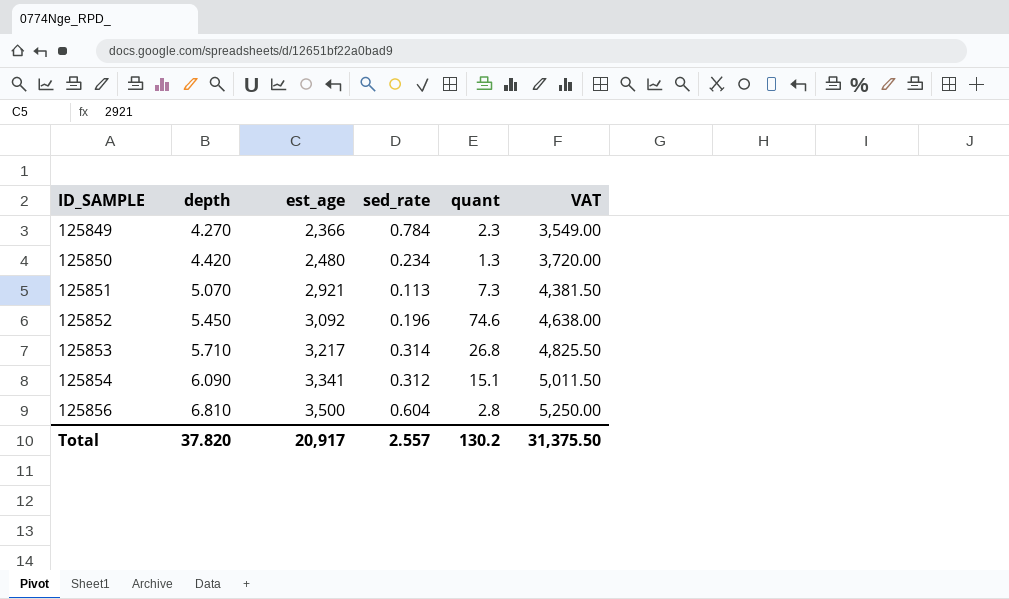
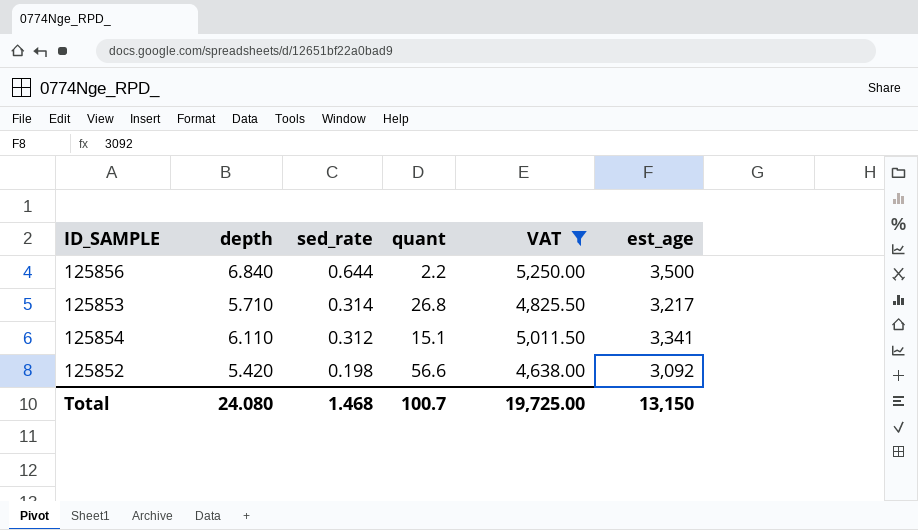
filter: none -> VAT >= 4,638.00
row order: ID_SAMPLE ascending -> sed_rate descending
column est_age | position: 3 -> 6
125856 | depth: 6.810 -> 6.840
125856 | sed_rate: 0.604 -> 0.644
125856 | quant: 2.8 -> 2.2
125854 | depth: 6.090 -> 6.110
125852 | depth: 5.450 -> 5.420
125852 | sed_rate: 0.196 -> 0.198
125852 | quant: 74.6 -> 56.6
Total | depth: 37.820 -> 24.080
Total | sed_rate: 2.557 -> 1.468
Total | quant: 130.2 -> 100.7
Total | VAT: 31,375.50 -> 19,725.00
Total | est_age: 20,917 -> 13,150

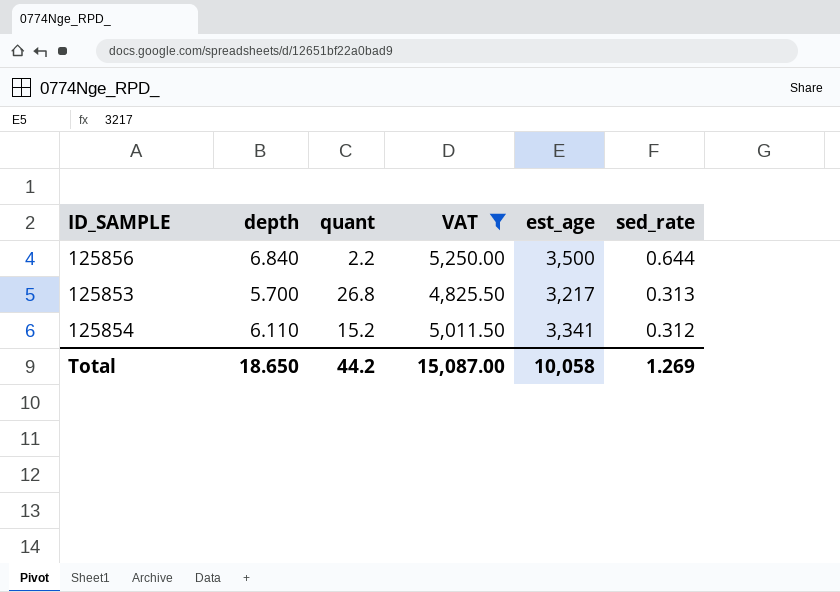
column sed_rate | position: 3 -> 6
row 125852: 5.420 | 0.198 | 56.6 | 4,638.00 | 3,092 -> none
125853 | depth: 5.710 -> 5.700
125853 | sed_rate: 0.314 -> 0.313
125854 | quant: 15.1 -> 15.2
Total | depth: 24.080 -> 18.650
Total | quant: 100.7 -> 44.2
Total | VAT: 19,725.00 -> 15,087.00
Total | est_age: 13,150 -> 10,058
Total | sed_rate: 1.468 -> 1.269

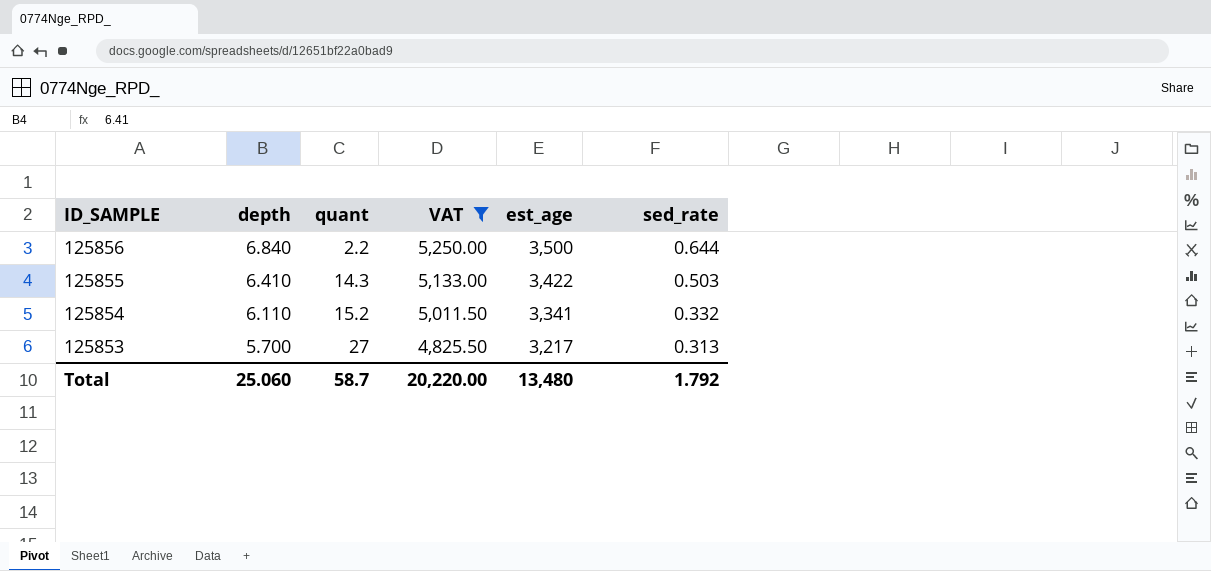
row order: sed_rate descending -> ID_SAMPLE descending
row 125855: none -> 6.410 | 14.3 | 5,133.00 | 3,422 | 0.503
125854 | sed_rate: 0.312 -> 0.332
125853 | quant: 26.8 -> 27
Total | depth: 18.650 -> 25.060
Total | quant: 44.2 -> 58.7
Total | VAT: 15,087.00 -> 20,220.00
Total | est_age: 10,058 -> 13,480
Total | sed_rate: 1.269 -> 1.792

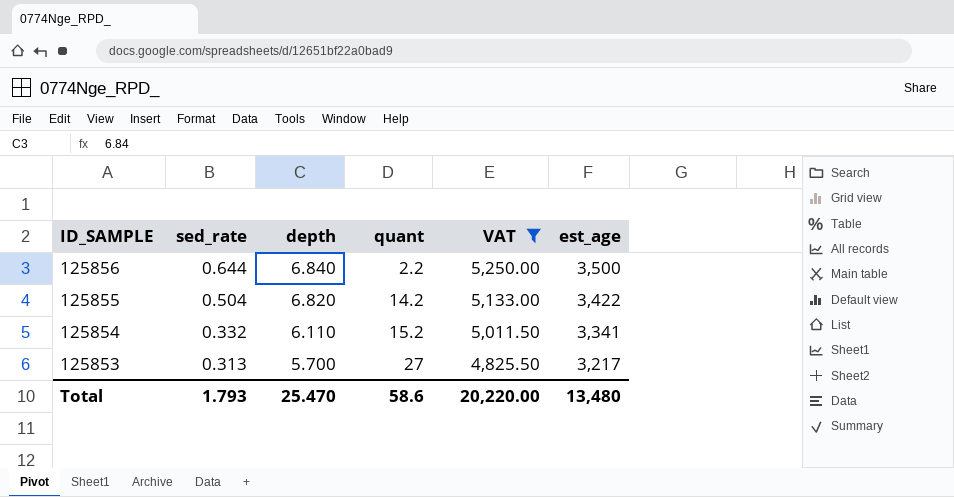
column sed_rate | position: 6 -> 2
125855 | sed_rate: 0.503 -> 0.504
125855 | depth: 6.410 -> 6.820
125855 | quant: 14.3 -> 14.2
Total | sed_rate: 1.792 -> 1.793
Total | depth: 25.060 -> 25.470
Total | quant: 58.7 -> 58.6

